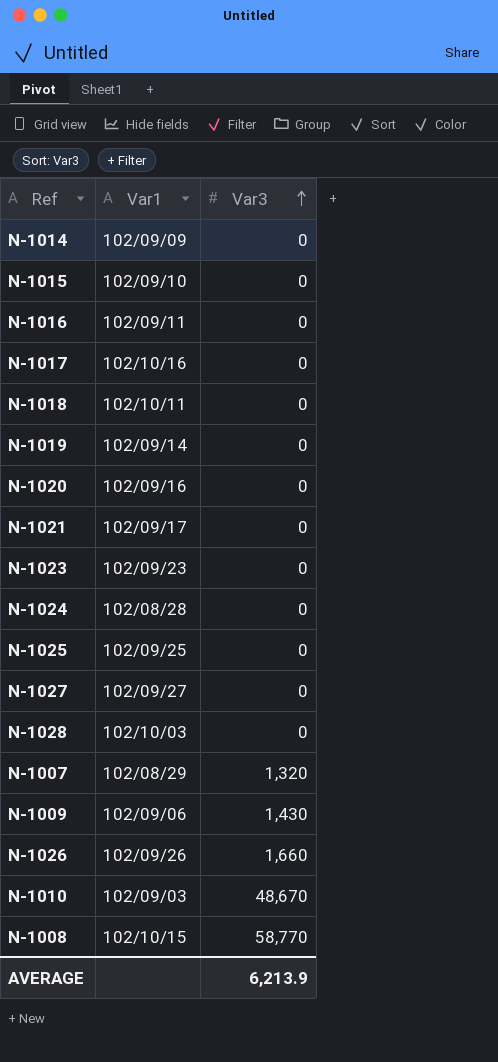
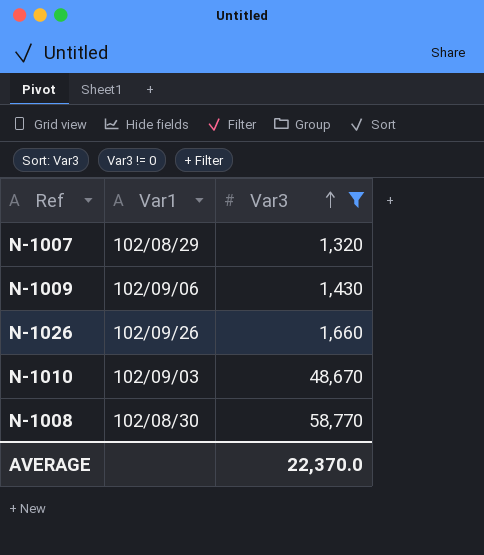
filter: none -> Var3 != 0
N-1008 | Var1: 102/10/15 -> 102/08/30
AVERAGE | Var3: 6,213.9 -> 22,370.0

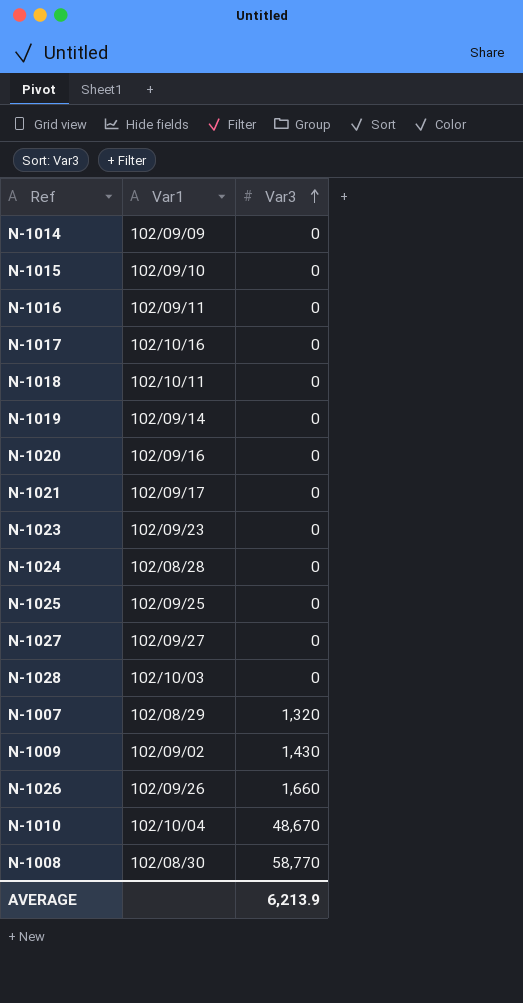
filter: Var3 != 0 -> none
N-1009 | Var1: 102/09/06 -> 102/09/02
N-1010 | Var1: 102/09/03 -> 102/10/04
AVERAGE | Var3: 22,370.0 -> 6,213.9

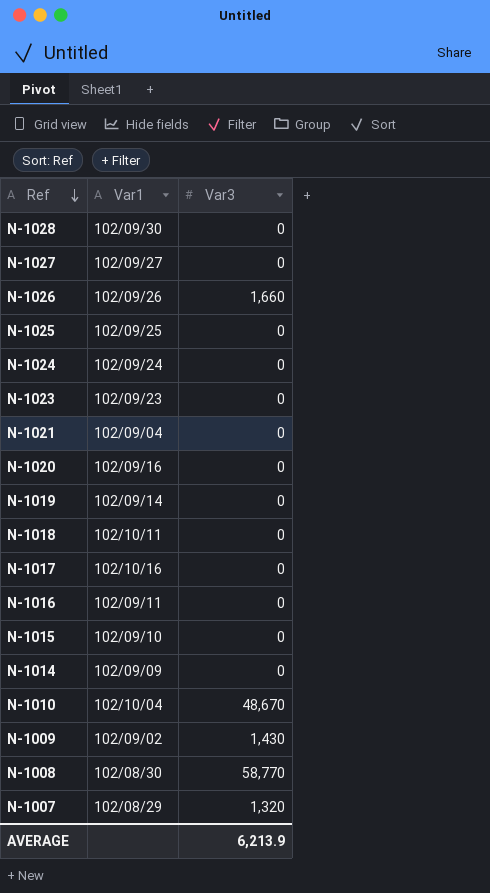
row order: Var3 ascending -> Ref descending
N-1028 | Var1: 102/10/03 -> 102/09/30
N-1024 | Var1: 102/08/28 -> 102/09/24
N-1021 | Var1: 102/09/17 -> 102/09/04

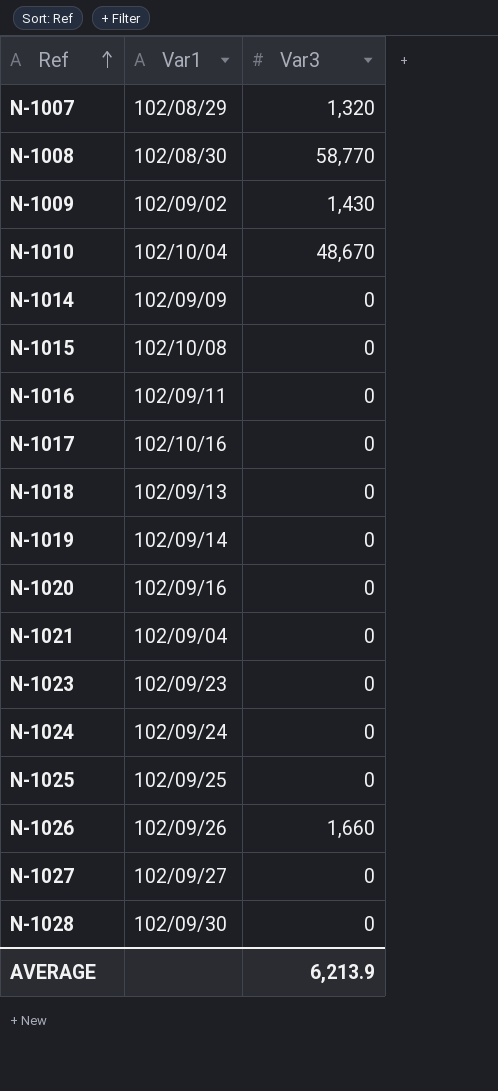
row order: Ref descending -> Ref ascending
N-1015 | Var1: 102/09/10 -> 102/10/08
N-1018 | Var1: 102/10/11 -> 102/09/13

